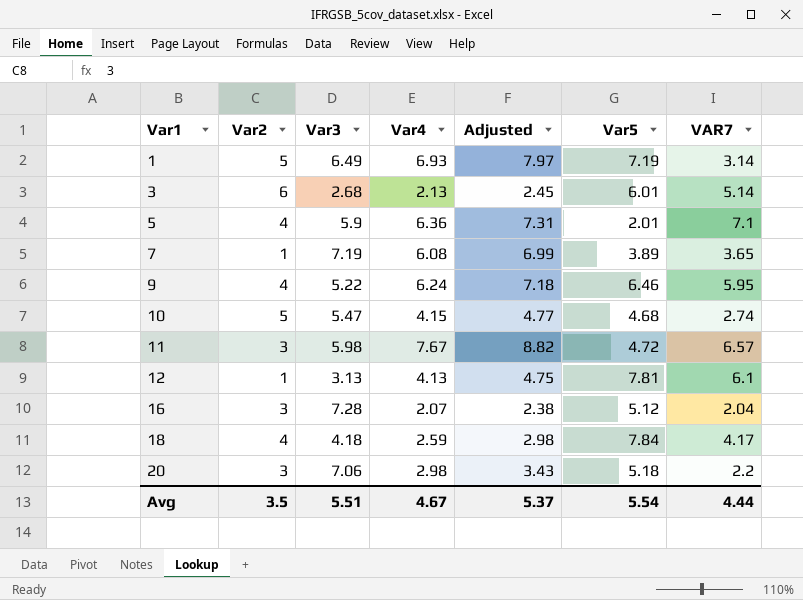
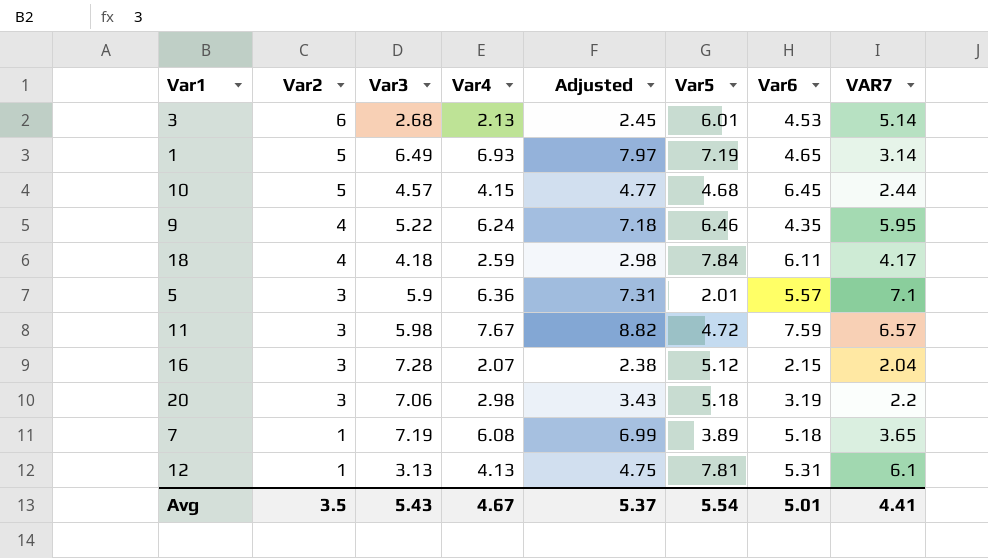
row order: Var1 ascending -> Var2 descending
column Var6 | position: none -> 7
10 | Var3: 5.47 -> 4.57
10 | VAR7: 2.74 -> 2.44
5 | Var2: 4 -> 3
Avg | Var3: 5.51 -> 5.43
Avg | VAR7: 4.44 -> 4.41

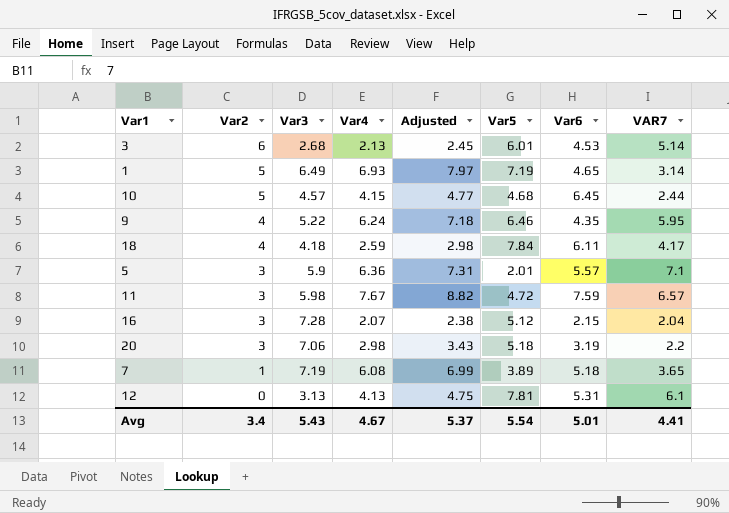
12 | Var2: 1 -> 0
Avg | Var2: 3.5 -> 3.4

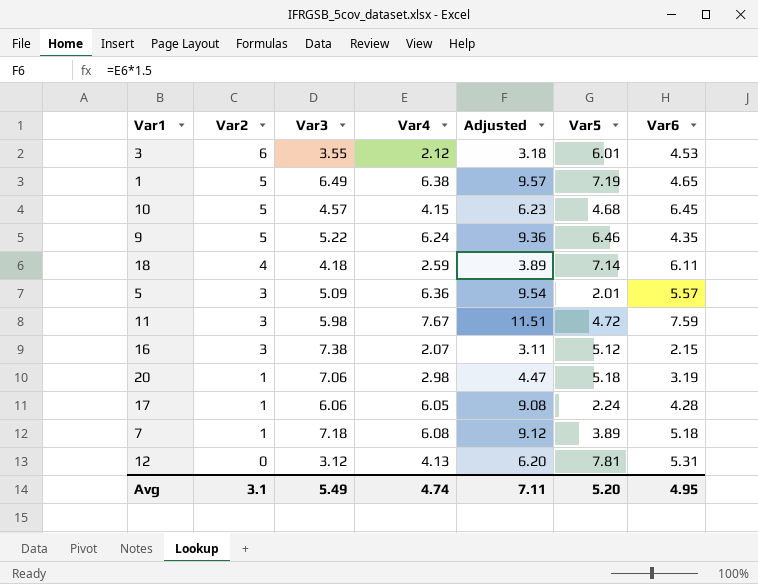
column VAR7 | position: 8 -> none
column Adjusted | formula: [Var4] * 1.15 -> [Var4] * 1.5
3 | Var3: 2.68 -> 3.55
3 | Var4: 2.13 -> 2.12
1 | Var4: 6.93 -> 6.38
9 | Var2: 4 -> 5
18 | Var5: 7.84 -> 7.14
5 | Var3: 5.9 -> 5.09
16 | Var3: 7.28 -> 7.38
20 | Var2: 3 -> 1
row 17: none -> 1 | 6.06 | 6.05 | 9.08 | 2.24 | 4.28
7 | Var3: 7.19 -> 7.18
12 | Var3: 3.13 -> 3.12
Avg | Var2: 3.4 -> 3.1
Avg | Var3: 5.43 -> 5.49
Avg | Var4: 4.67 -> 4.74
Avg | Adjusted: 5.37 -> 7.11
Avg | Var5: 5.54 -> 5.20
Avg | Var6: 5.01 -> 4.95

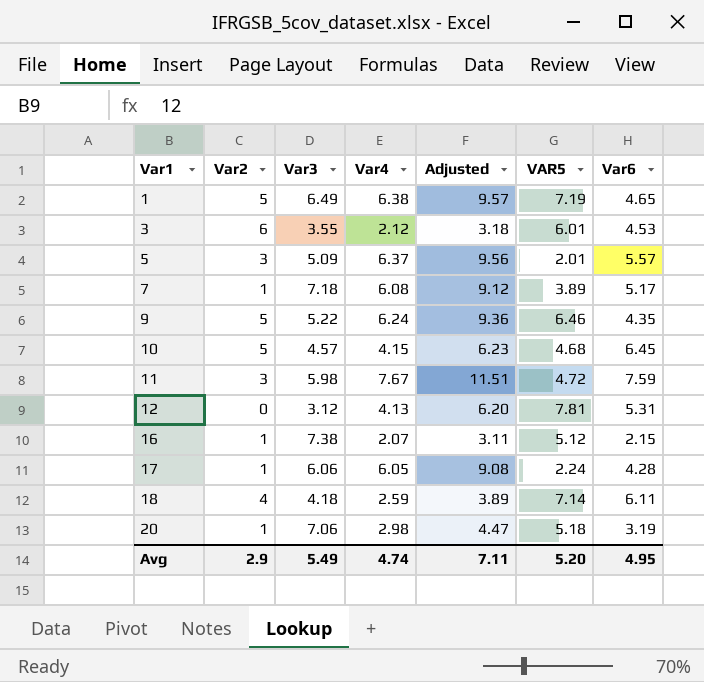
row order: Var2 descending -> Var1 ascending
column name: Var5 -> VAR5
5 | Var4: 6.36 -> 6.37
5 | Adjusted: 9.54 -> 9.56
7 | Var6: 5.18 -> 5.17
16 | Var2: 3 -> 1
Avg | Var2: 3.1 -> 2.9

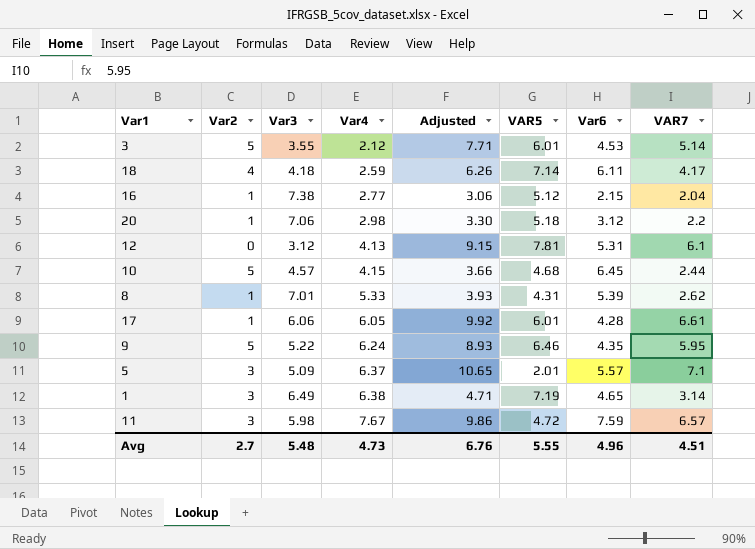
row order: Var1 ascending -> Var4 ascending
column Adjusted | formula: [Var4] * 1.5 -> [VAR7] * 1.5
column VAR7 | position: none -> 8
row 7: 1 | 7.18 | 6.08 | 9.12 | 3.89 | 5.17 -> none
3 | Var2: 6 -> 5
16 | Var4: 2.07 -> 2.77
20 | Var6: 3.19 -> 3.12
row 8: none -> 1 | 7.01 | 5.33 | 3.93 | 4.31 | 5.39 | 2.62
17 | VAR5: 2.24 -> 6.01
1 | Var2: 5 -> 3
Avg | Var2: 2.9 -> 2.7
Avg | Var3: 5.49 -> 5.48
Avg | Var4: 4.74 -> 4.73
Avg | Adjusted: 7.11 -> 6.76
Avg | VAR5: 5.20 -> 5.55
Avg | Var6: 4.95 -> 4.96

